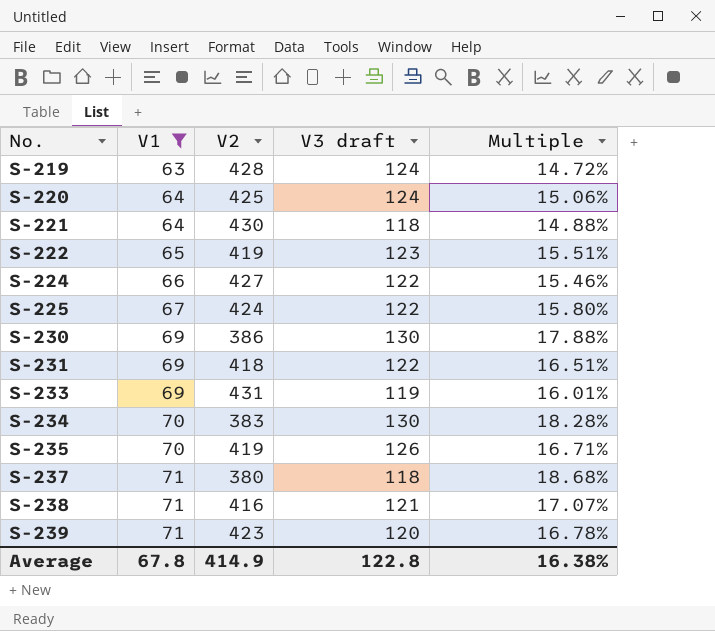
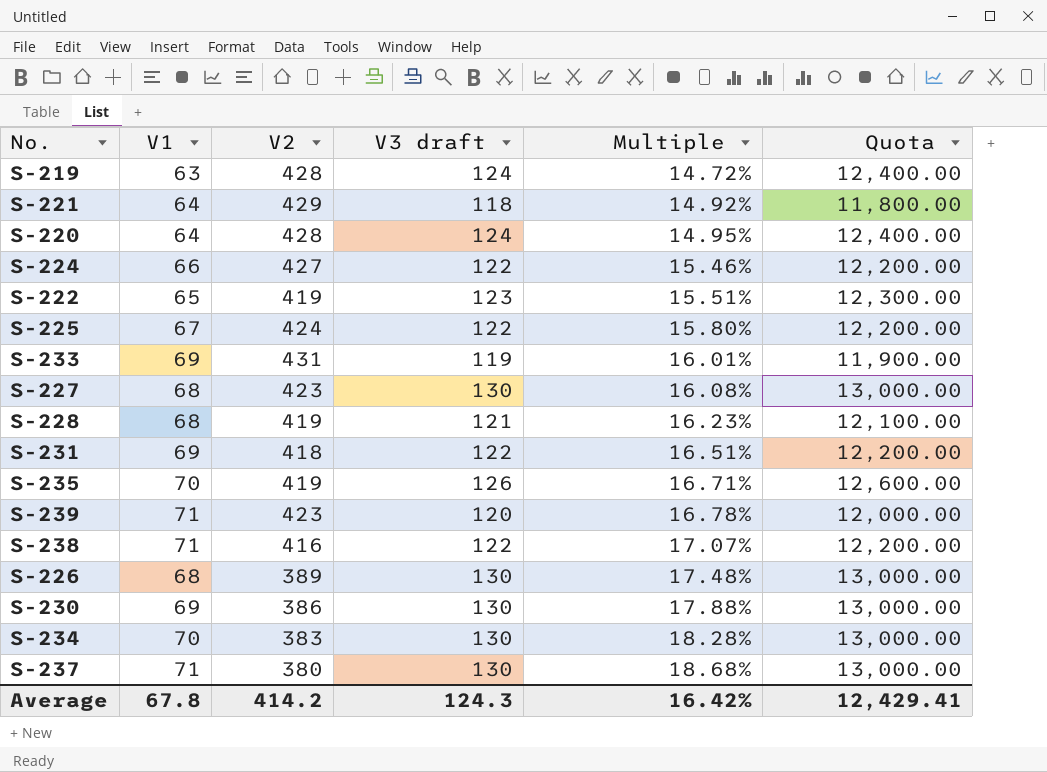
filter: V1 != 68 -> none
row order: No. ascending -> Multiple ascending
column Quota | formula: none -> [V3 draft] * 100
S-221 | V2: 430 -> 429
S-221 | Multiple: 14.88% -> 14.92%
S-220 | V2: 425 -> 428
S-220 | Multiple: 15.06% -> 14.95%
S-238 | V3 draft: 121 -> 122
S-237 | V3 draft: 118 -> 130
Average | V2: 414.9 -> 414.2
Average | V3 draft: 122.8 -> 124.3
Average | Multiple: 16.38% -> 16.42%

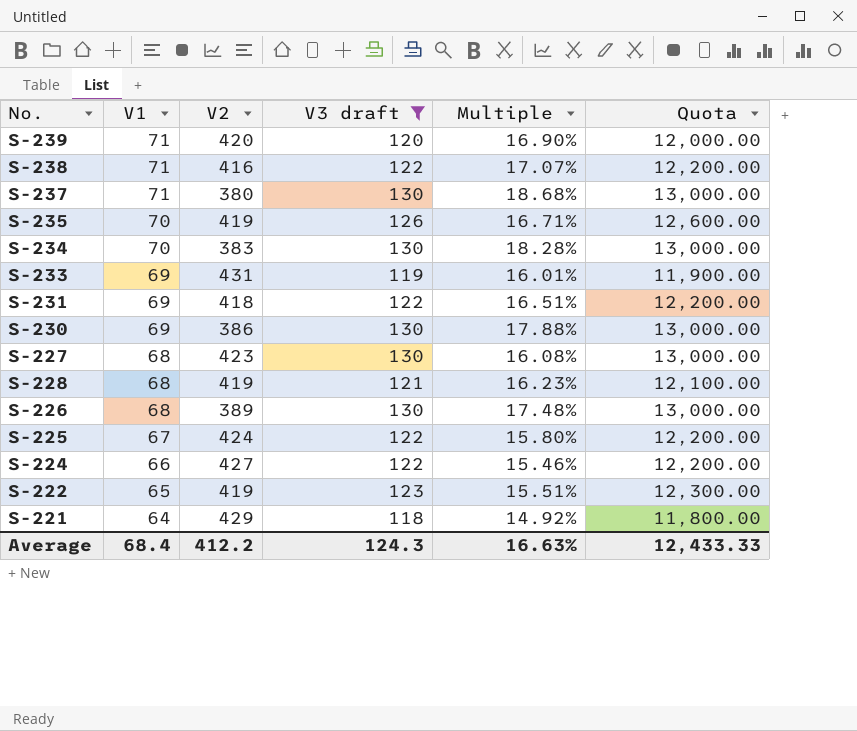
filter: none -> V3 draft != 124
row order: Multiple ascending -> V1 descending
S-239 | V2: 423 -> 420
S-239 | Multiple: 16.78% -> 16.90%
Average | V1: 67.8 -> 68.4
Average | V2: 414.2 -> 412.2
Average | Multiple: 16.42% -> 16.63%
Average | Quota: 12,429.41 -> 12,433.33

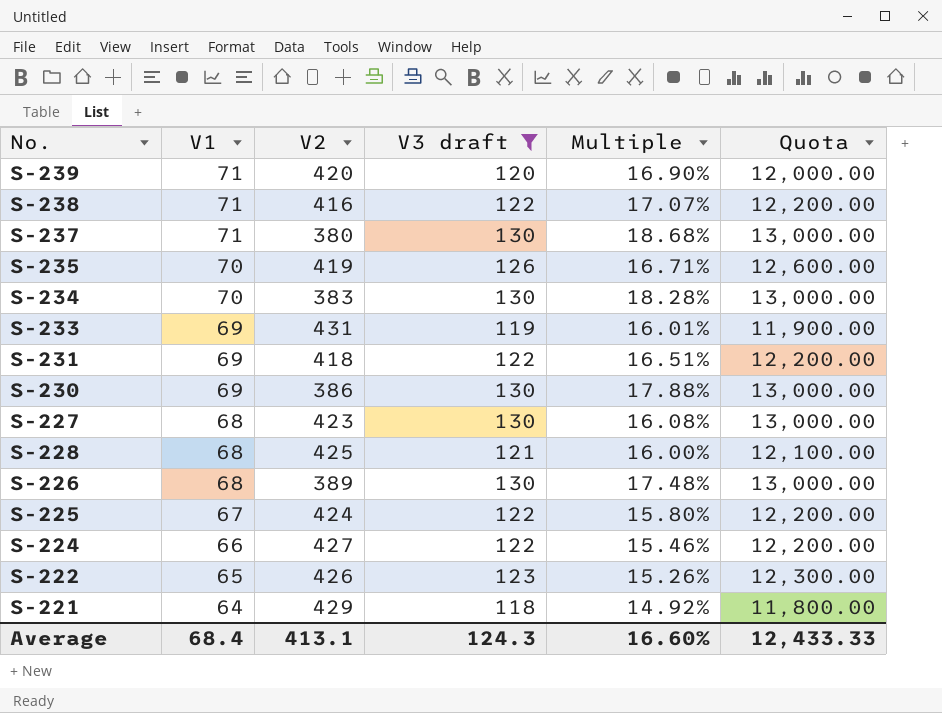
S-228 | V2: 419 -> 425
S-228 | Multiple: 16.23% -> 16.00%
S-222 | V2: 419 -> 426
S-222 | Multiple: 15.51% -> 15.26%
Average | V2: 412.2 -> 413.1
Average | Multiple: 16.63% -> 16.60%

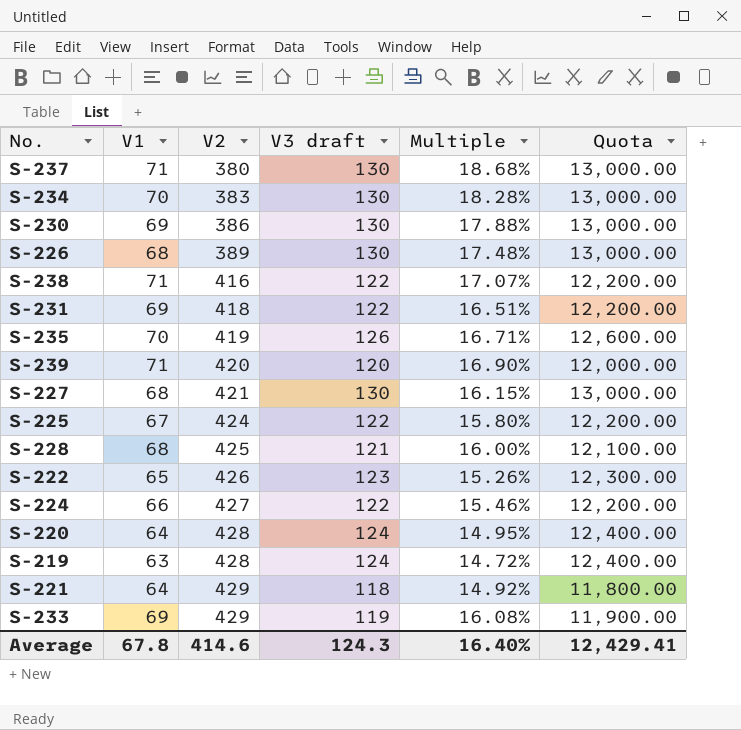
filter: V3 draft != 124 -> none
row order: V1 descending -> V2 ascending
S-227 | V2: 423 -> 421
S-227 | Multiple: 16.08% -> 16.15%
S-233 | V2: 431 -> 429
S-233 | Multiple: 16.01% -> 16.08%
Average | V1: 68.4 -> 67.8
Average | V2: 413.1 -> 414.6
Average | Multiple: 16.60% -> 16.40%
Average | Quota: 12,433.33 -> 12,429.41

